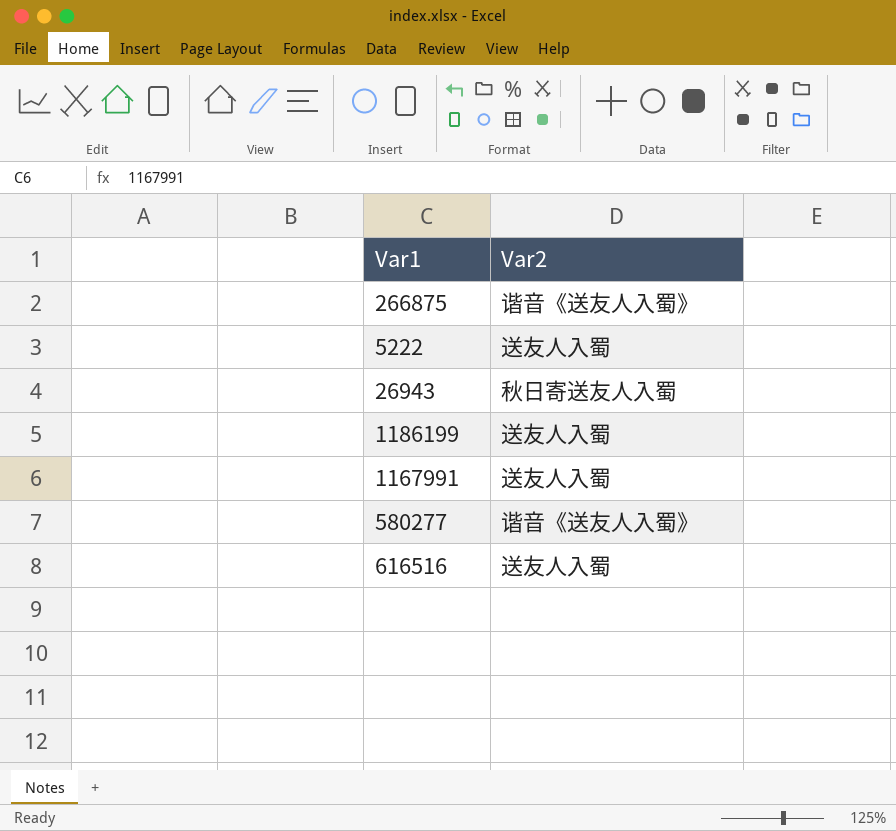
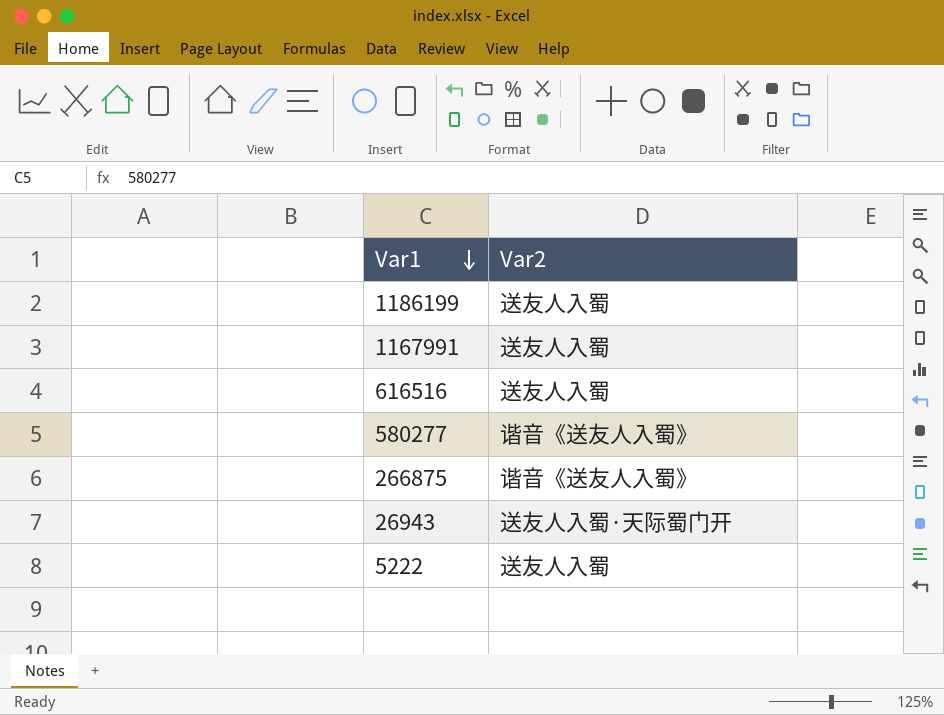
row order: none -> Var1 descending
26943 | Var2: 秋日寄送友人入蜀 -> 送友人入蜀·天际蜀门开

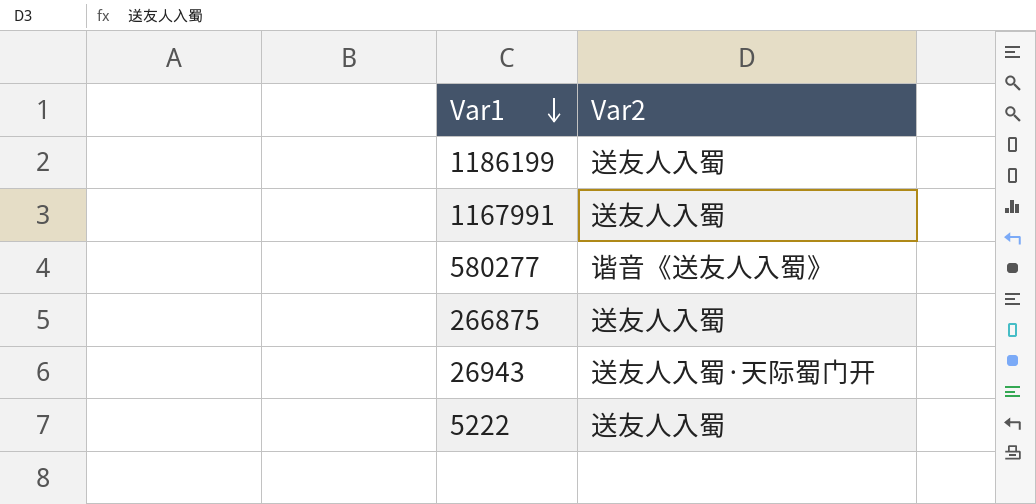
row 616516: 送友人入蜀 -> none
266875 | Var2: 谐音《送友人入蜀》 -> 送友人入蜀

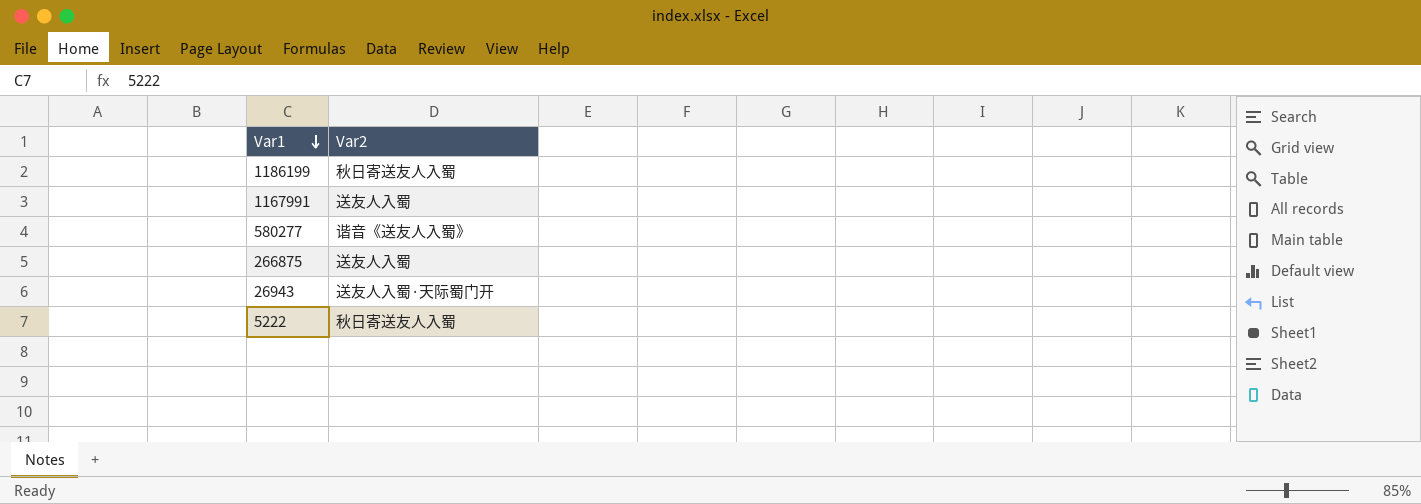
1186199 | Var2: 送友人入蜀 -> 秋日寄送友人入蜀
5222 | Var2: 送友人入蜀 -> 秋日寄送友人入蜀

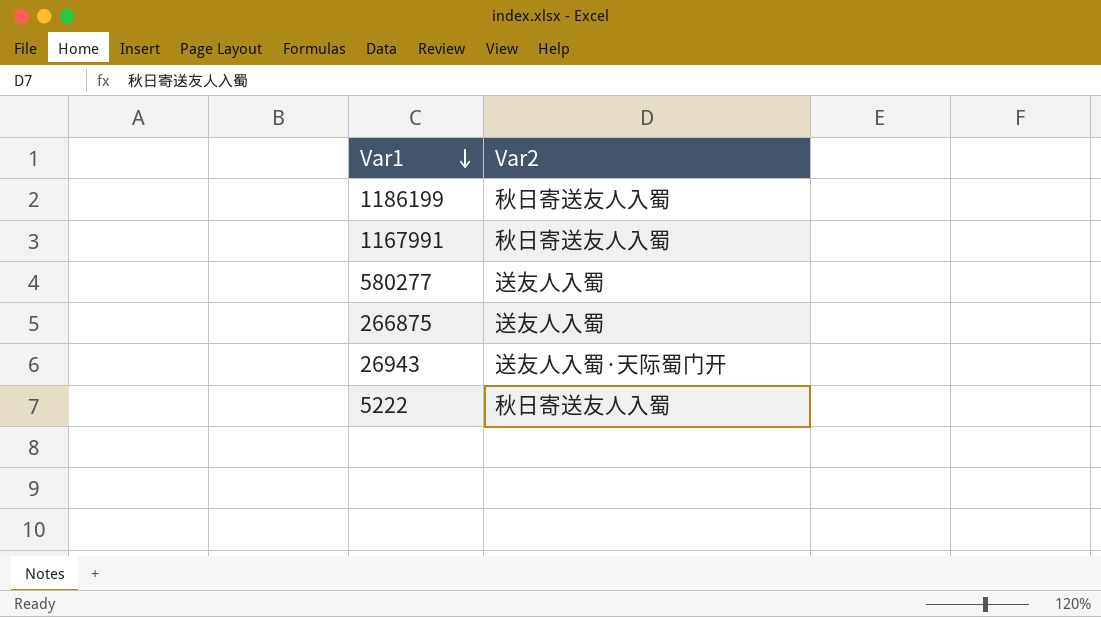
1167991 | Var2: 送友人入蜀 -> 秋日寄送友人入蜀
580277 | Var2: 谐音《送友人入蜀》 -> 送友人入蜀

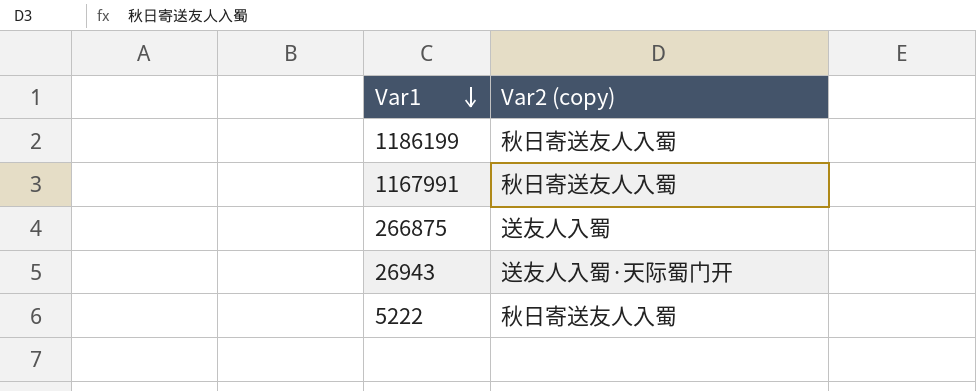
column name: Var2 -> Var2 (copy)
row 580277: 送友人入蜀 -> none

